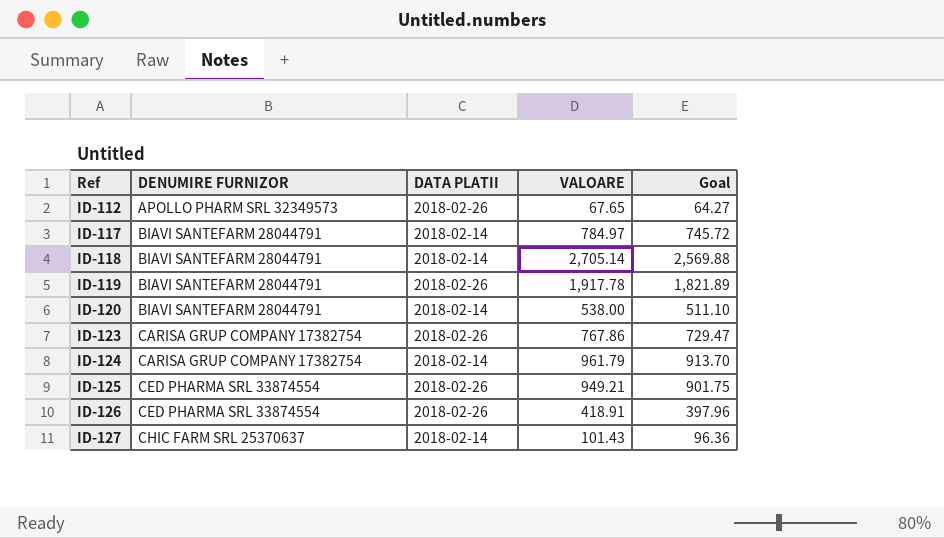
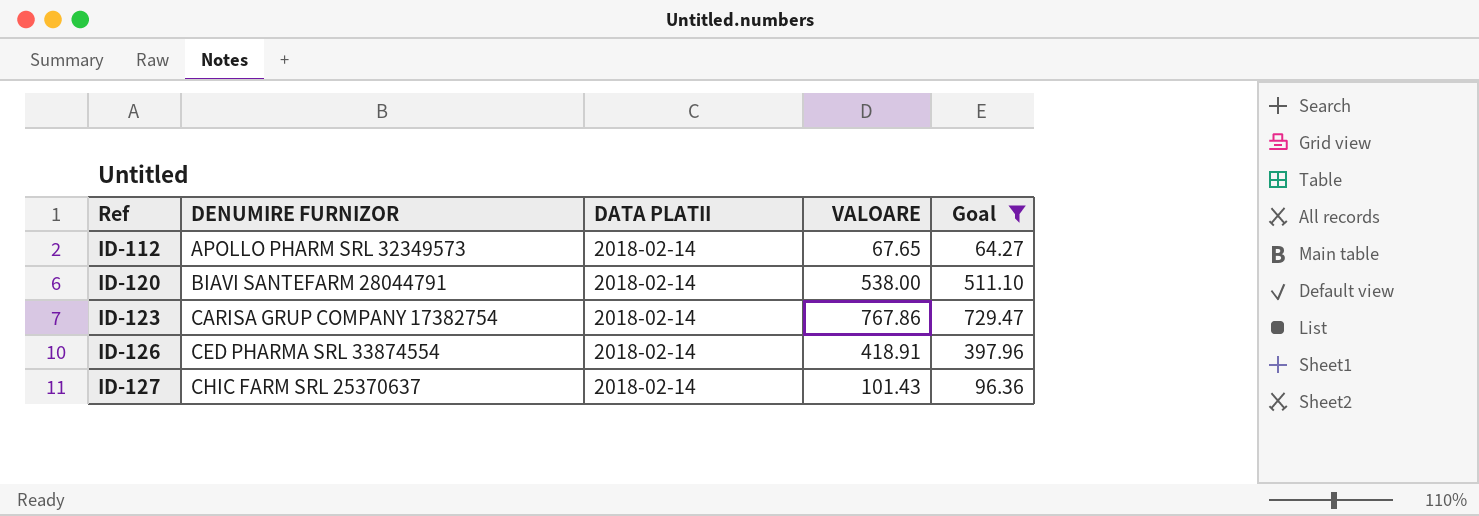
filter: none -> Goal <= 729.47
ID-112 | DATA PLATII: 2018-02-26 -> 2018-02-14
ID-123 | DATA PLATII: 2018-02-26 -> 2018-02-14
ID-126 | DATA PLATII: 2018-02-26 -> 2018-02-14

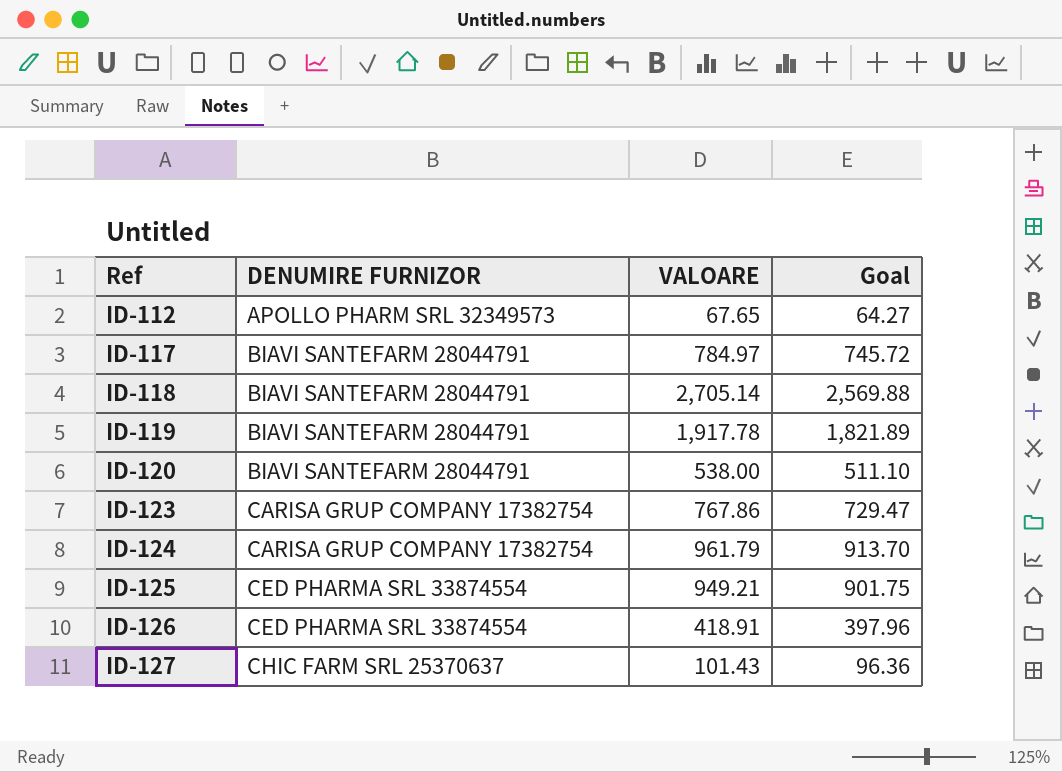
filter: Goal <= 729.47 -> none
column DATA PLATII | position: 3 -> none

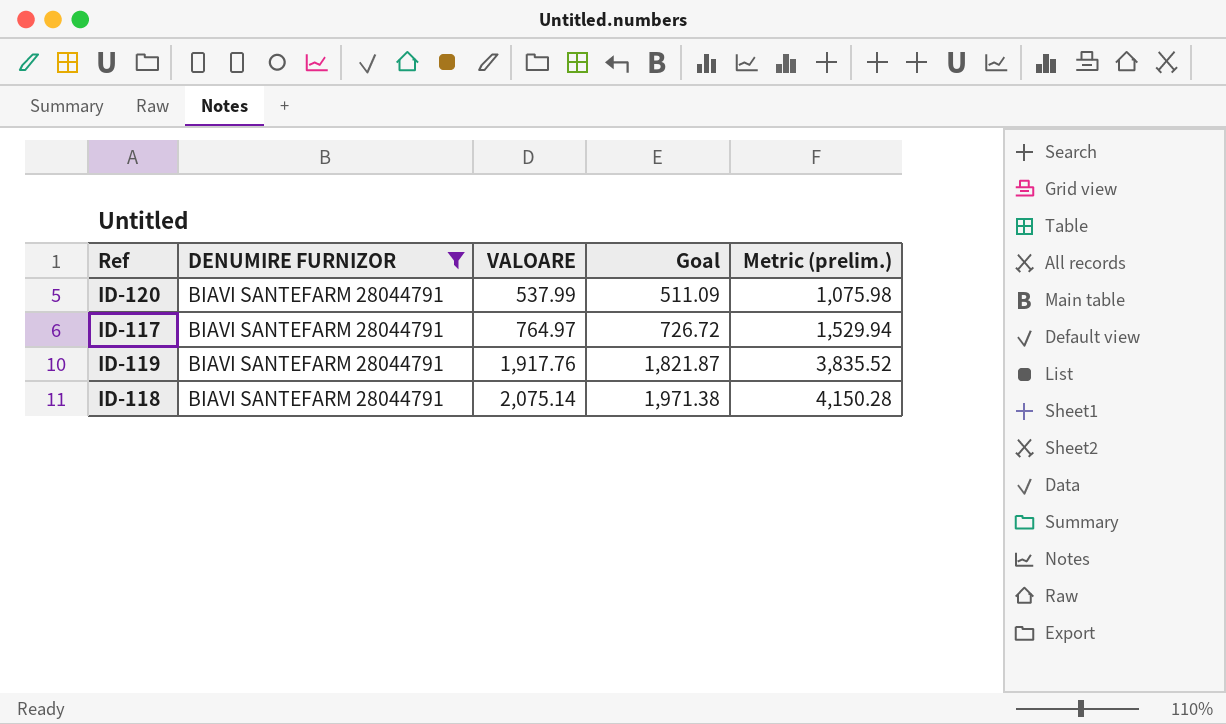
filter: none -> DENUMIRE FURNIZOR = BIAVI SANTEFARM 28044791
row order: Ref ascending -> VALOARE ascending
column Metric (prelim.) | formula: none -> [VALOARE] * 2
ID-120 | VALOARE: 538.00 -> 537.99
ID-120 | Goal: 511.10 -> 511.09
ID-117 | VALOARE: 784.97 -> 764.97
ID-117 | Goal: 745.72 -> 726.72
ID-119 | VALOARE: 1,917.78 -> 1,917.76
ID-119 | Goal: 1,821.89 -> 1,821.87
ID-118 | VALOARE: 2,705.14 -> 2,075.14
ID-118 | Goal: 2,569.88 -> 1,971.38

